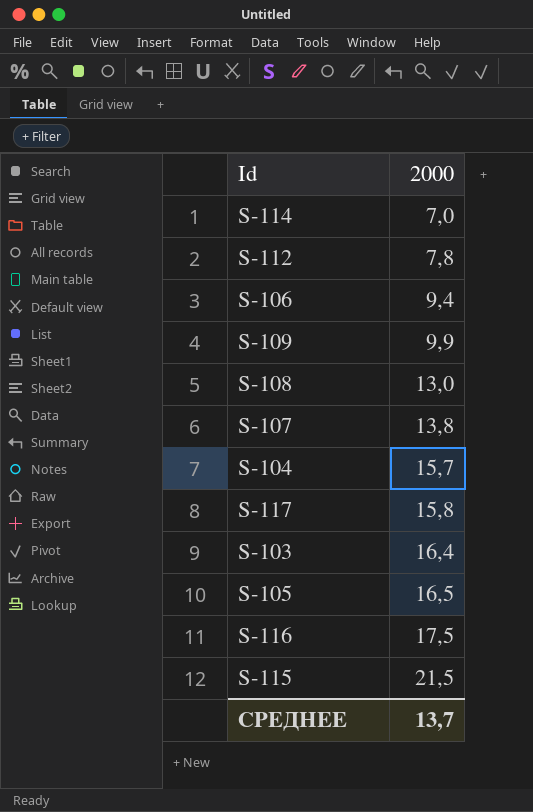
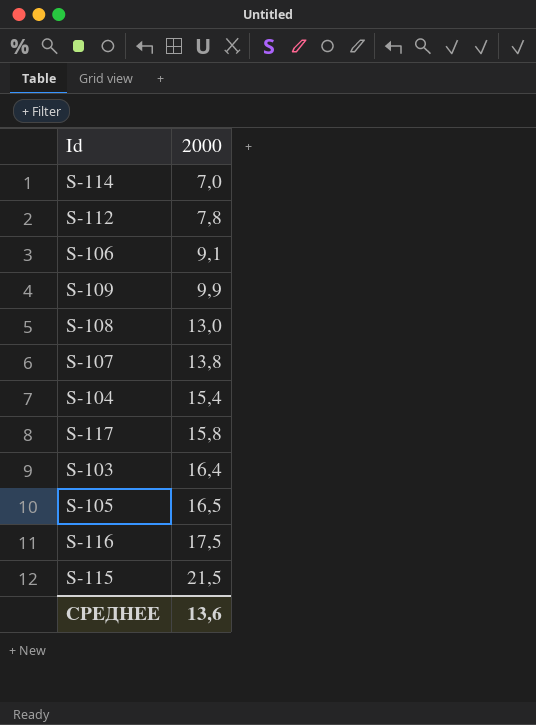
S-106 | 2000: 9,4 -> 9,1
S-104 | 2000: 15,7 -> 15,4
СРЕДНЕЕ | 2000: 13,7 -> 13,6

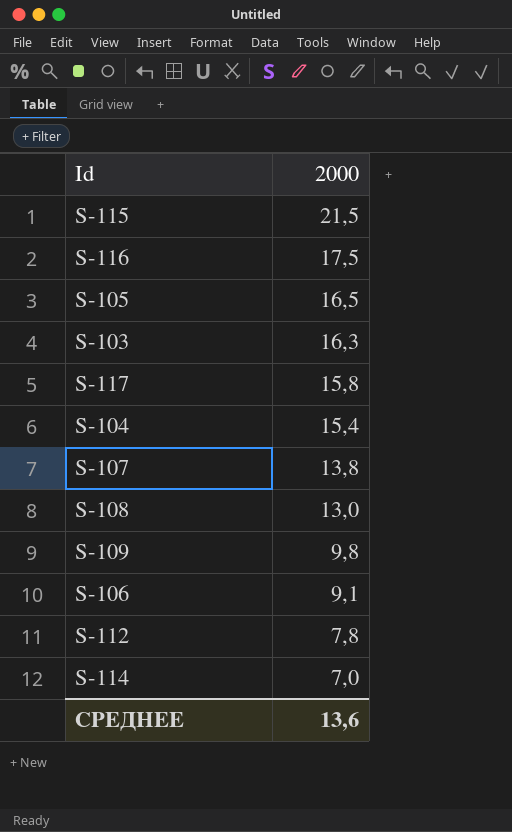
row order: 2000 ascending -> 2000 descending
S-103 | 2000: 16,4 -> 16,3
S-109 | 2000: 9,9 -> 9,8

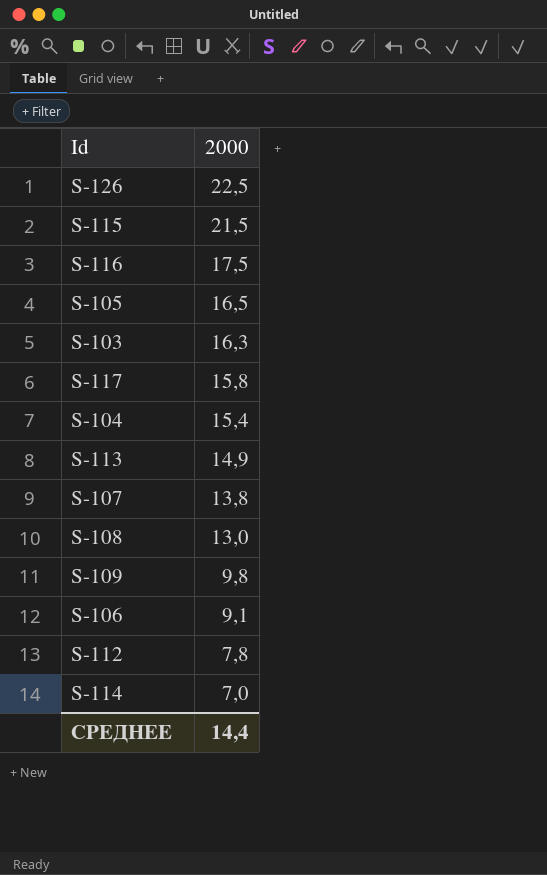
row S-126: none -> 22,5
row S-113: none -> 14,9
СРЕДНЕЕ | 2000: 13,6 -> 14,4

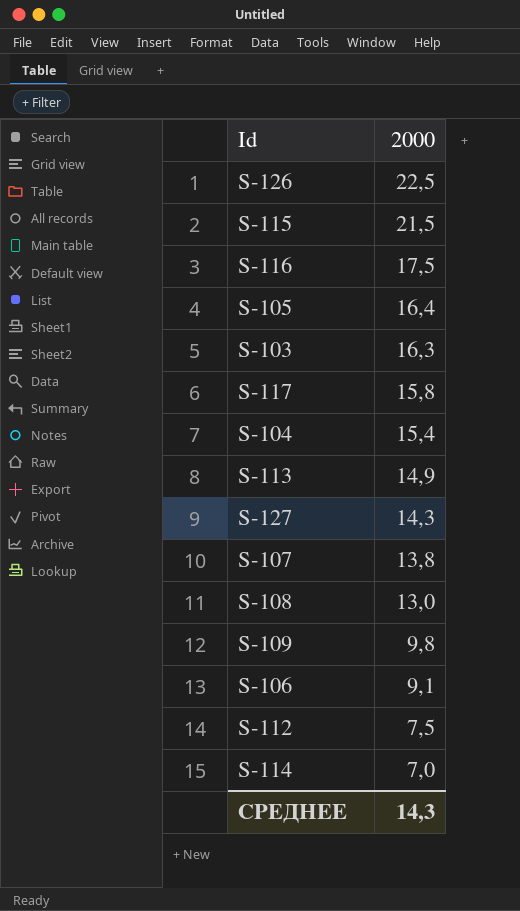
S-105 | 2000: 16,5 -> 16,4
row S-127: none -> 14,3
S-112 | 2000: 7,8 -> 7,5
СРЕДНЕЕ | 2000: 14,4 -> 14,3

